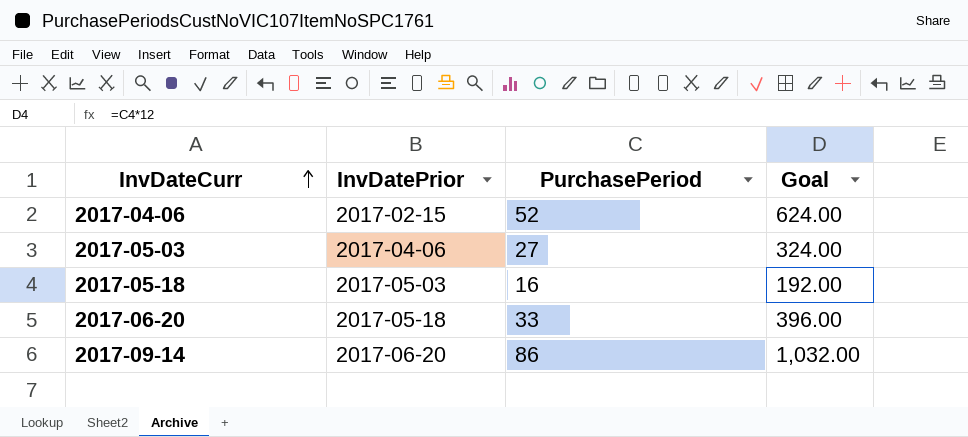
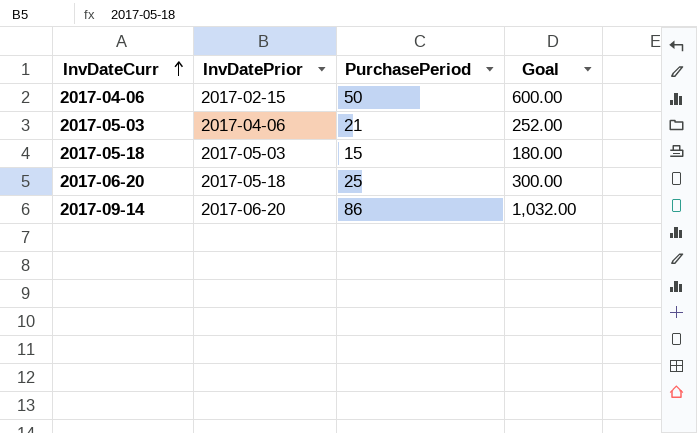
2017-04-06 | PurchasePeriod: 52 -> 50
2017-04-06 | Goal: 624.00 -> 600.00
2017-05-03 | PurchasePeriod: 27 -> 21
2017-05-03 | Goal: 324.00 -> 252.00
2017-05-18 | PurchasePeriod: 16 -> 15
2017-05-18 | Goal: 192.00 -> 180.00
2017-06-20 | PurchasePeriod: 33 -> 25
2017-06-20 | Goal: 396.00 -> 300.00

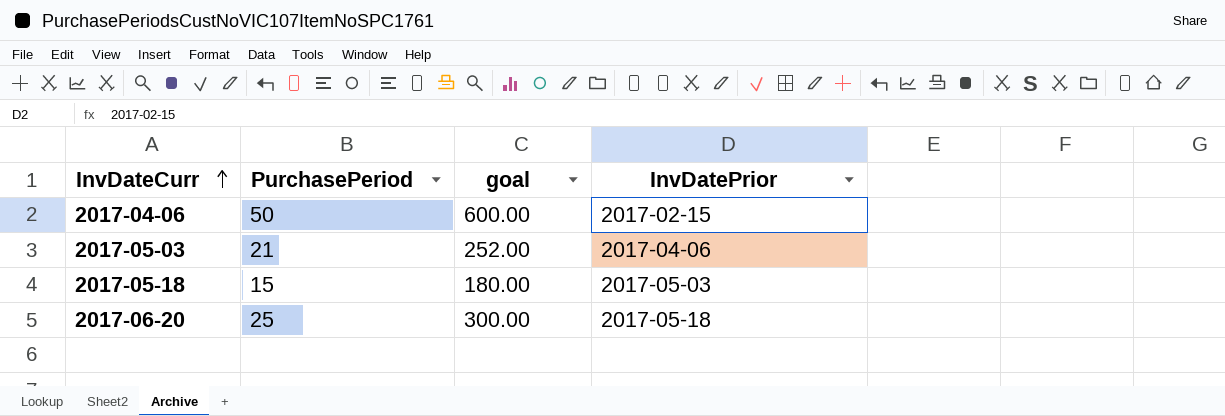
column name: Goal -> goal
column InvDatePrior | position: 2 -> 4
row 2017-09-14: 2017-06-20 | 86 | 1,032.00 -> none

